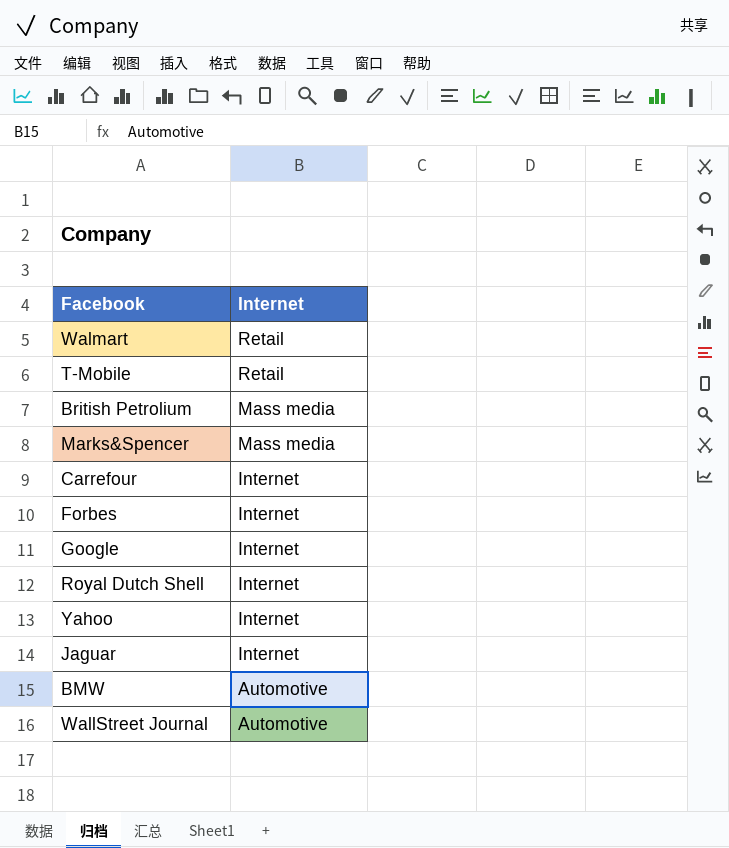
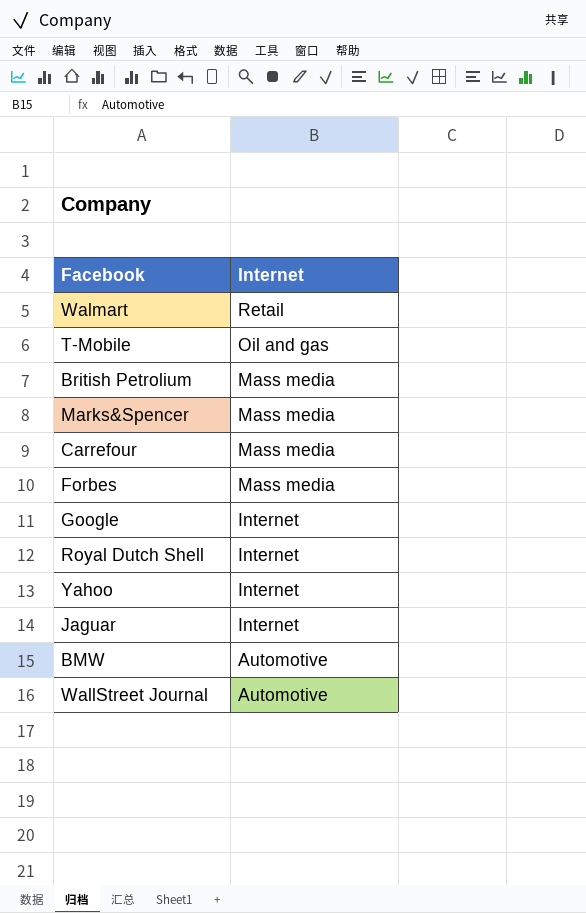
T-Mobile | Internet: Retail -> Oil and gas
Carrefour | Internet: Internet -> Mass media
Forbes | Internet: Internet -> Mass media

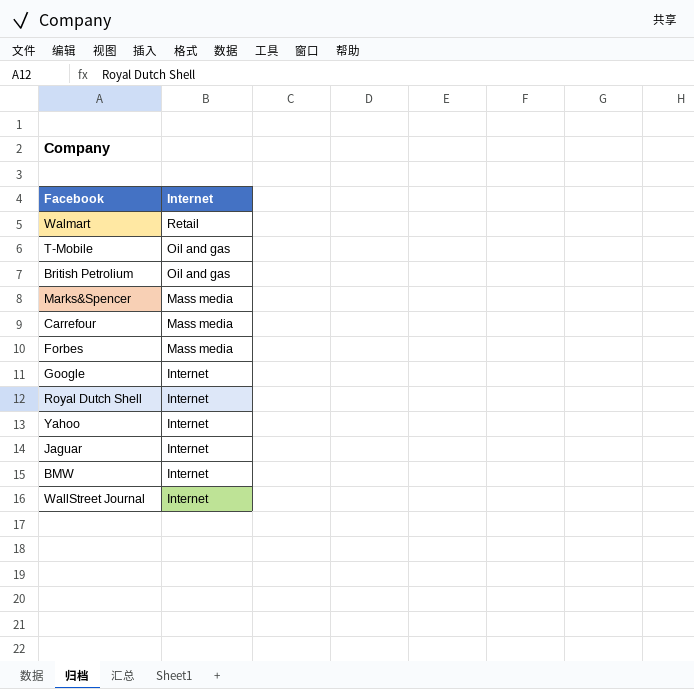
British Petrolium | Internet: Mass media -> Oil and gas
BMW | Internet: Automotive -> Internet
WallStreet Journal | Internet: Automotive -> Internet

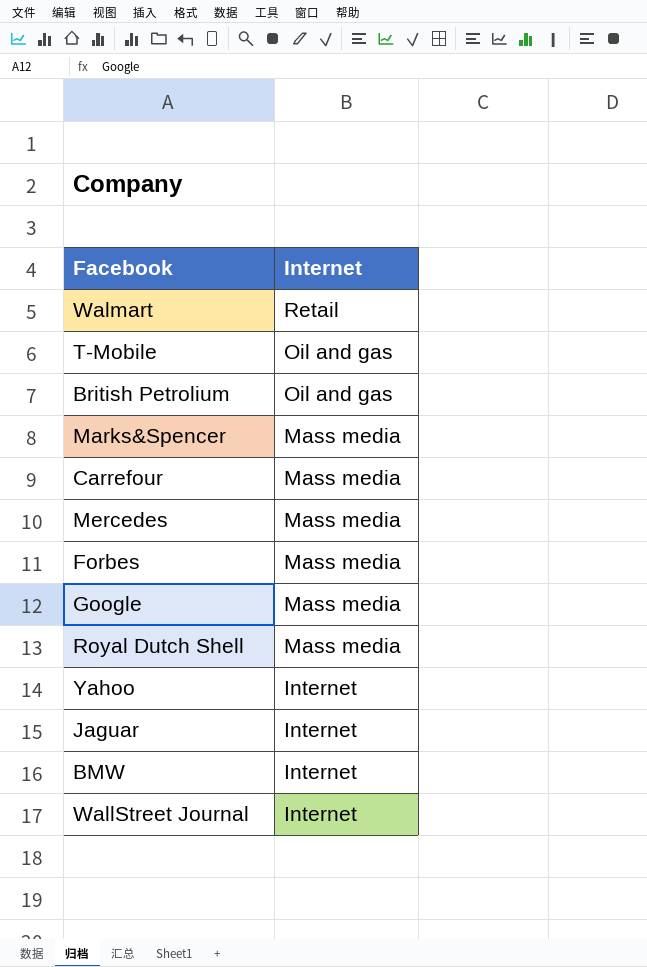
row Mercedes: none -> Mass media
Google | Internet: Internet -> Mass media
Royal Dutch Shell | Internet: Internet -> Mass media

